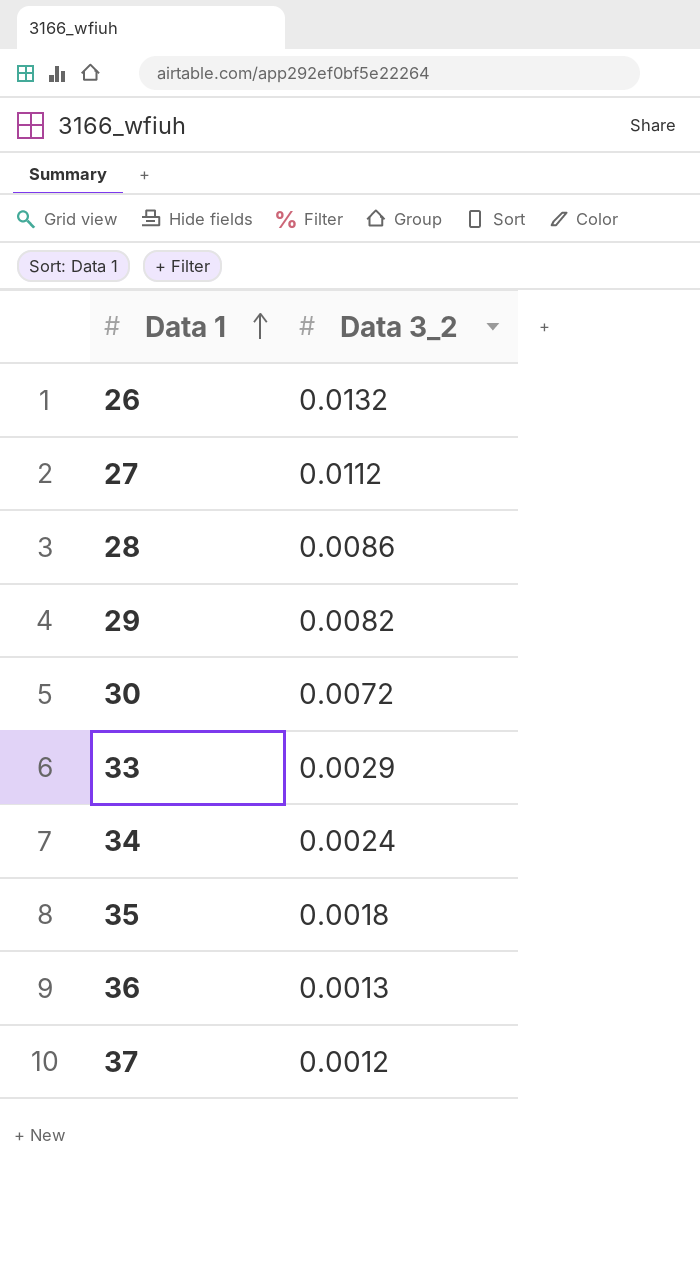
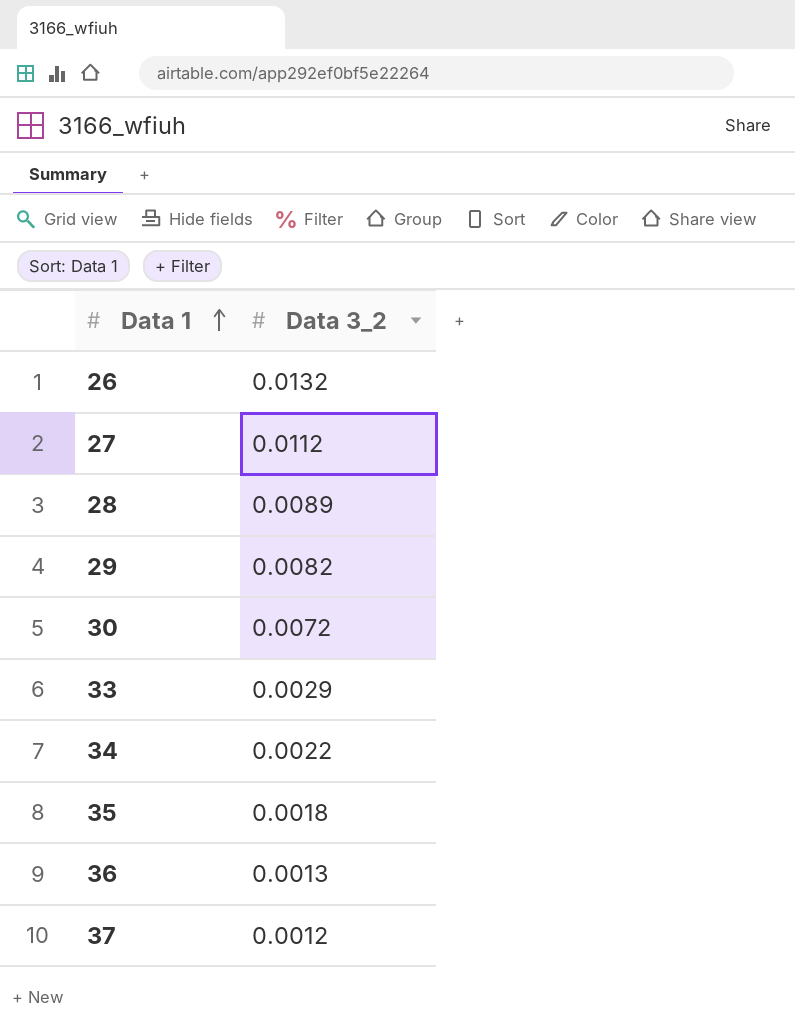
28 | Data 3_2: 0.0086 -> 0.0089
34 | Data 3_2: 0.0024 -> 0.0022

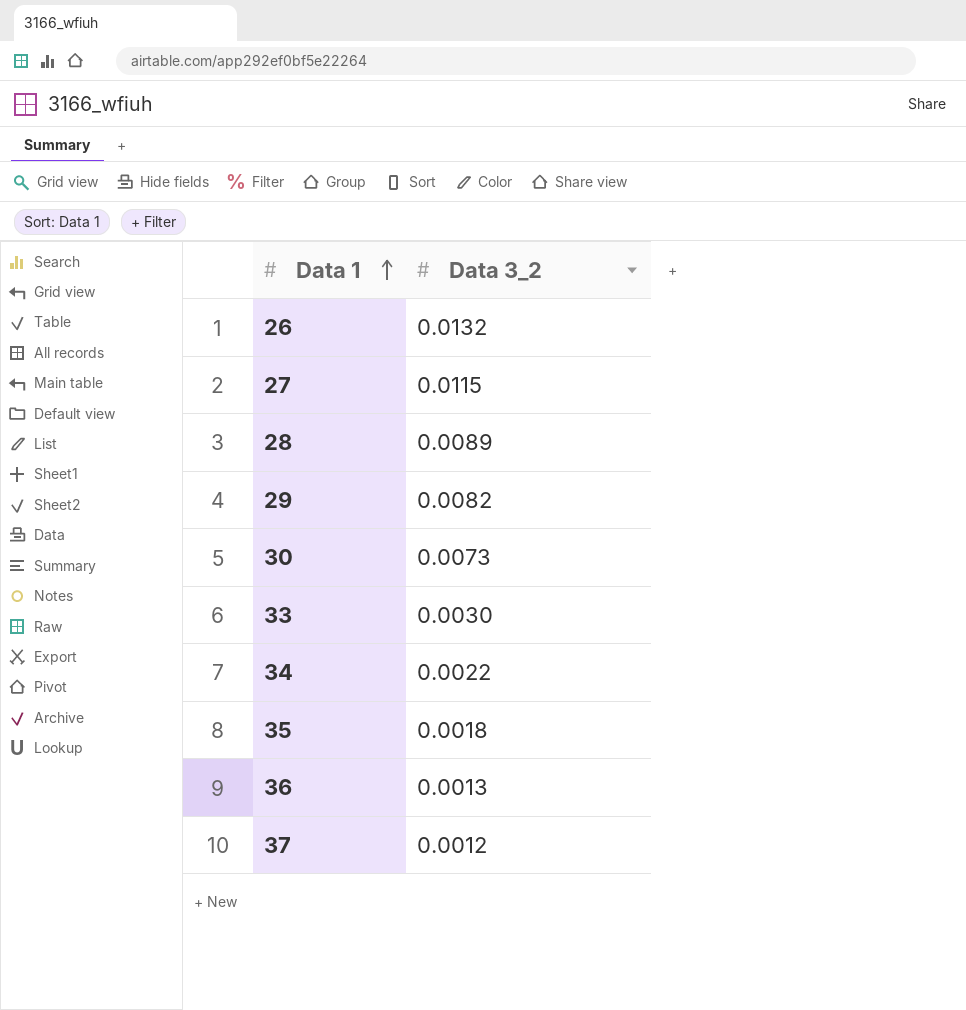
27 | Data 3_2: 0.0112 -> 0.0115
30 | Data 3_2: 0.0072 -> 0.0073
33 | Data 3_2: 0.0029 -> 0.0030

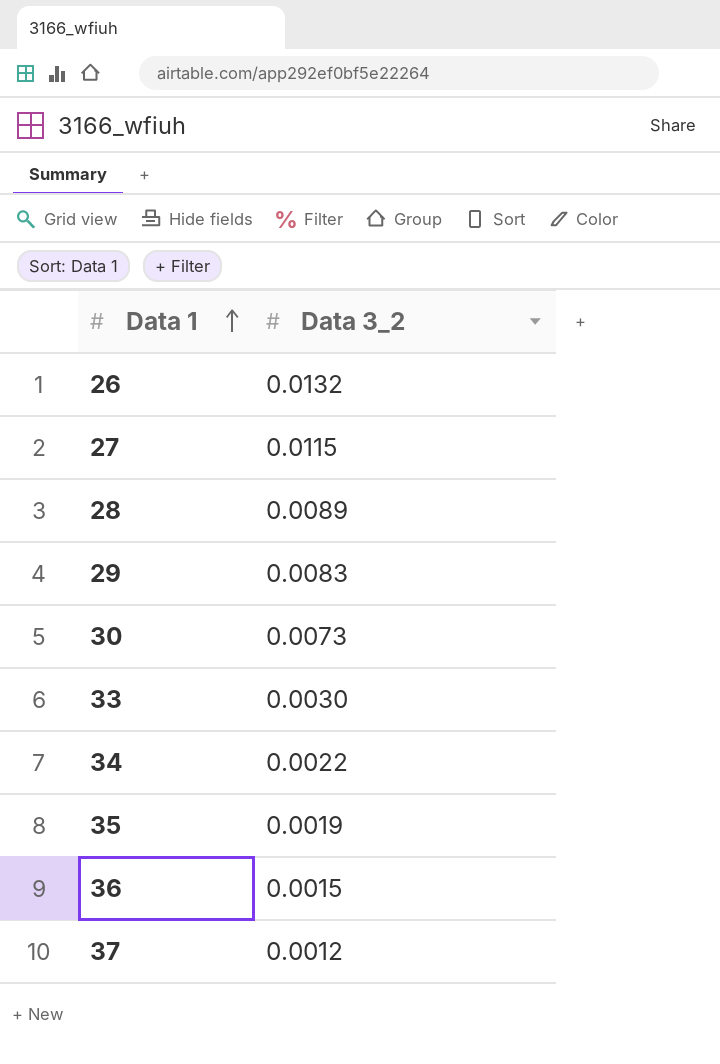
29 | Data 3_2: 0.0082 -> 0.0083
35 | Data 3_2: 0.0018 -> 0.0019
36 | Data 3_2: 0.0013 -> 0.0015

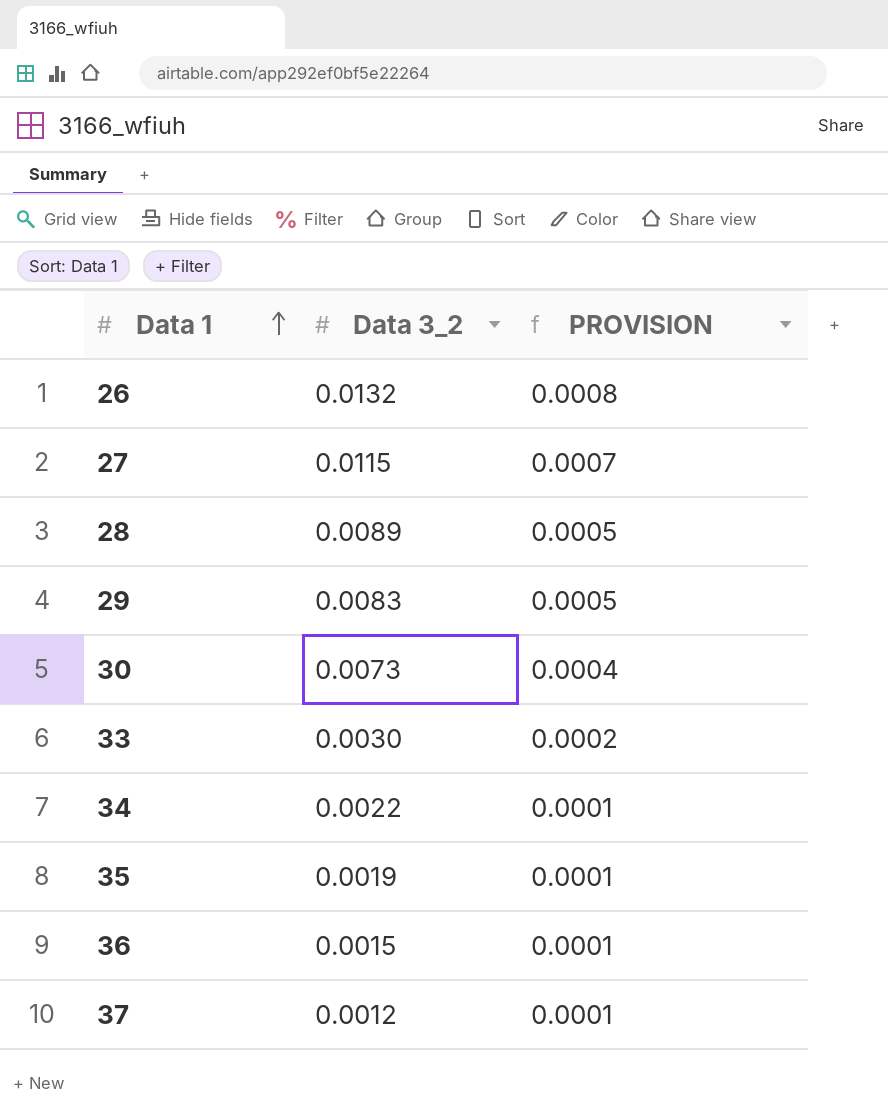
column PROVISION | formula: none -> [Data 3_2] * 0.06

